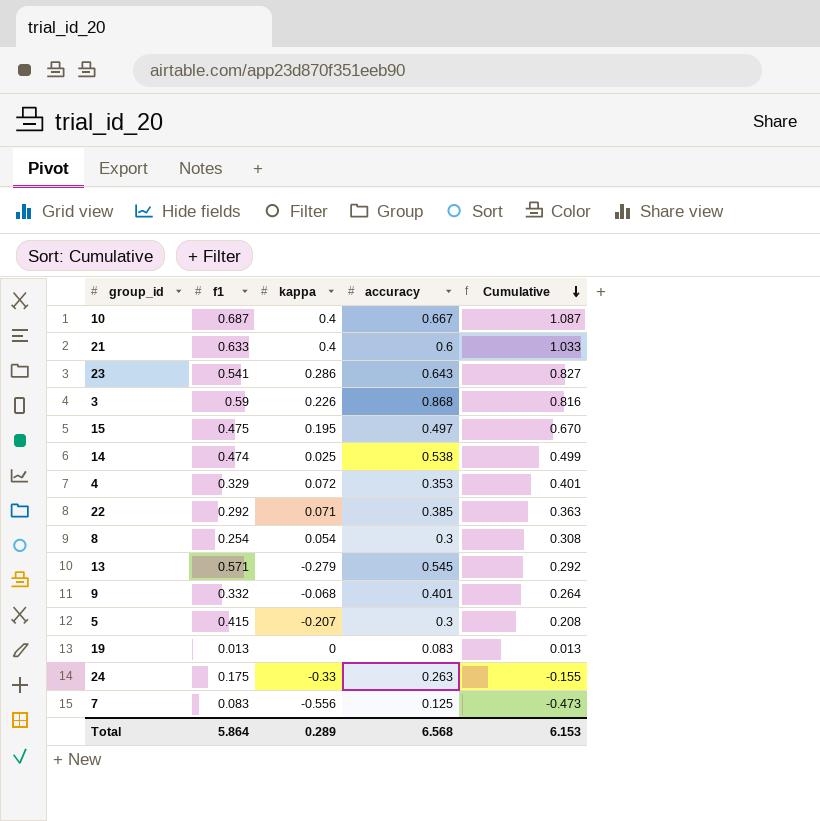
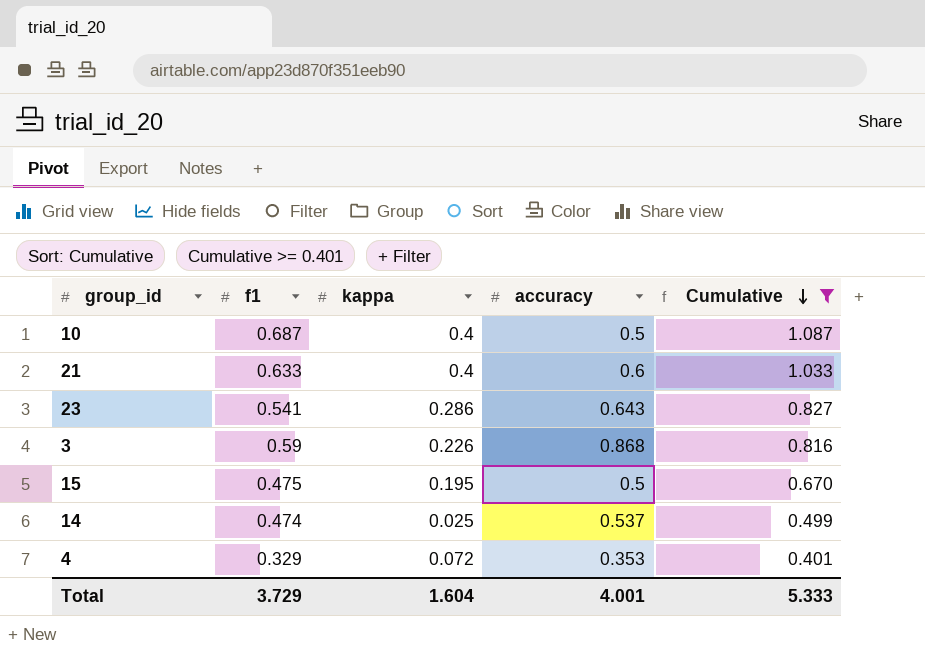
filter: none -> Cumulative >= 0.401
10 | accuracy: 0.667 -> 0.5
15 | accuracy: 0.497 -> 0.5
14 | accuracy: 0.538 -> 0.537
Total | f1: 5.864 -> 3.729
Total | kappa: 0.289 -> 1.604
Total | accuracy: 6.568 -> 4.001
Total | Cumulative: 6.153 -> 5.333

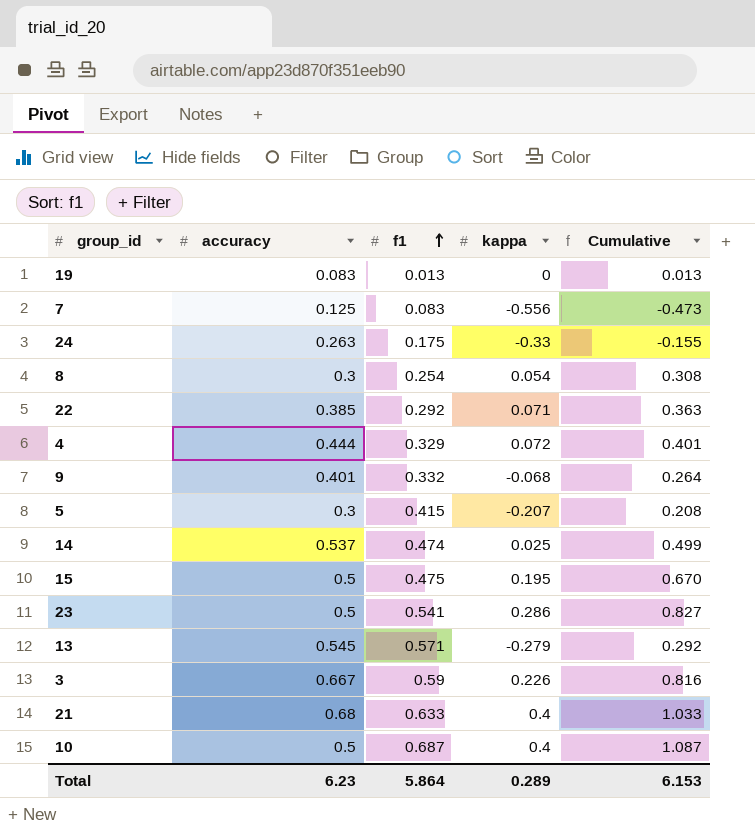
filter: Cumulative >= 0.401 -> none
row order: Cumulative descending -> f1 ascending
column accuracy | position: 4 -> 2
4 | accuracy: 0.353 -> 0.444
23 | accuracy: 0.643 -> 0.5
3 | accuracy: 0.868 -> 0.667
21 | accuracy: 0.6 -> 0.68
Total | accuracy: 4.001 -> 6.23
Total | f1: 3.729 -> 5.864
Total | kappa: 1.604 -> 0.289
Total | Cumulative: 5.333 -> 6.153

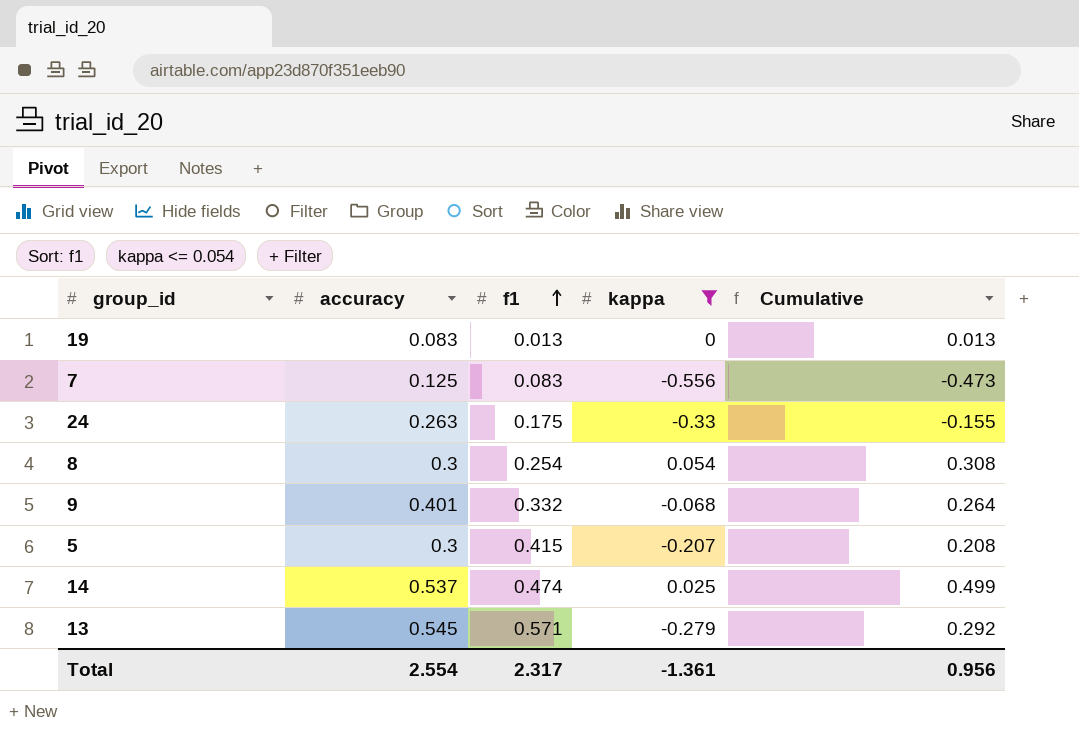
filter: none -> kappa <= 0.054
Total | accuracy: 6.23 -> 2.554
Total | f1: 5.864 -> 2.317
Total | kappa: 0.289 -> -1.361
Total | Cumulative: 6.153 -> 0.956

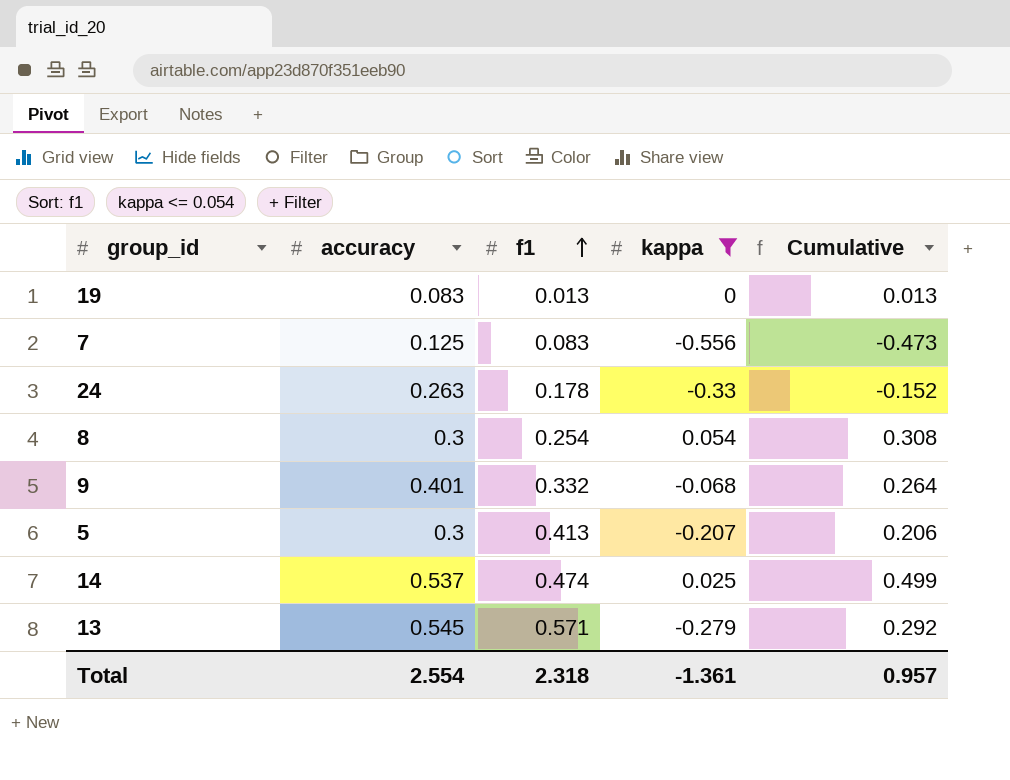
24 | f1: 0.175 -> 0.178
24 | Cumulative: -0.155 -> -0.152
5 | f1: 0.415 -> 0.413
5 | Cumulative: 0.208 -> 0.206
Total | f1: 2.317 -> 2.318
Total | Cumulative: 0.956 -> 0.957

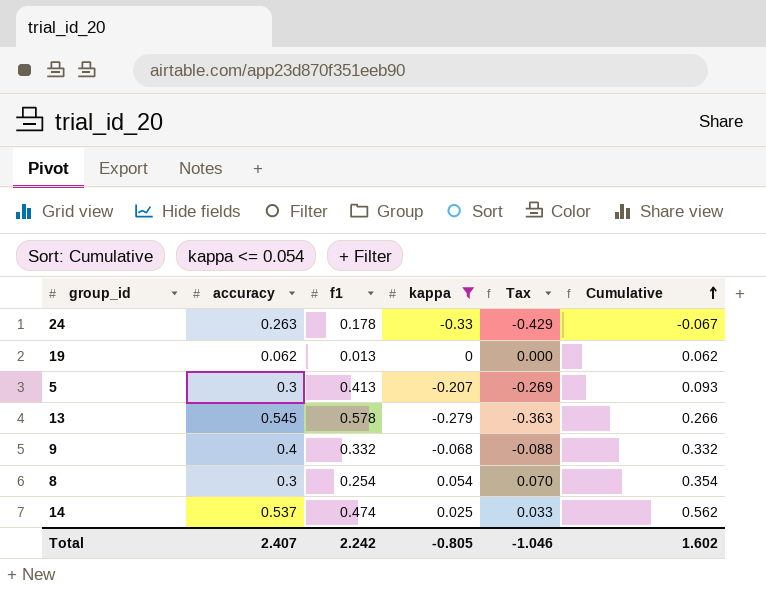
row order: f1 ascending -> Cumulative ascending
column Tax | formula: none -> [kappa] * 1.3
column Cumulative | formula: [f1] + [kappa] -> [accuracy] + [kappa]
row 7: 0.125 | 0.083 | -0.556 | -0.473 -> none
19 | accuracy: 0.083 -> 0.062
13 | f1: 0.571 -> 0.578
9 | accuracy: 0.401 -> 0.4
Total | accuracy: 2.554 -> 2.407
Total | f1: 2.318 -> 2.242
Total | kappa: -1.361 -> -0.805
Total | Cumulative: 0.957 -> 1.602

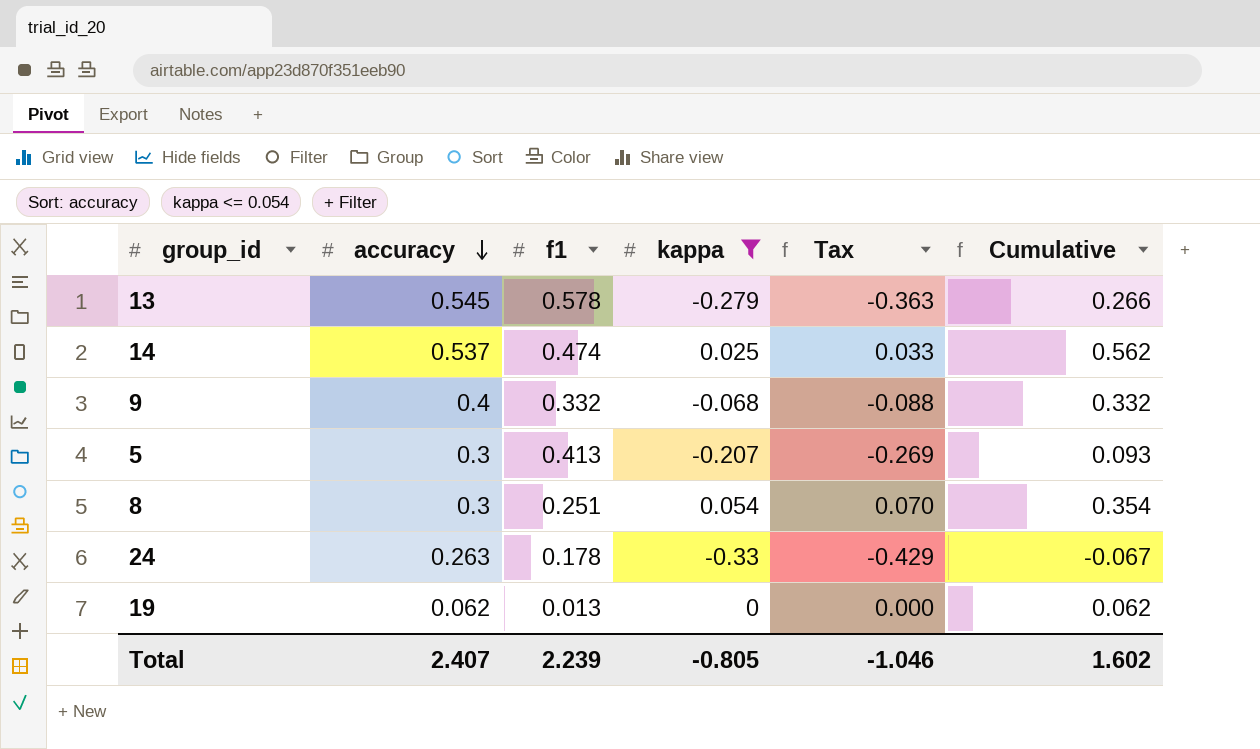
row order: Cumulative ascending -> accuracy descending
8 | f1: 0.254 -> 0.251
Total | f1: 2.242 -> 2.239

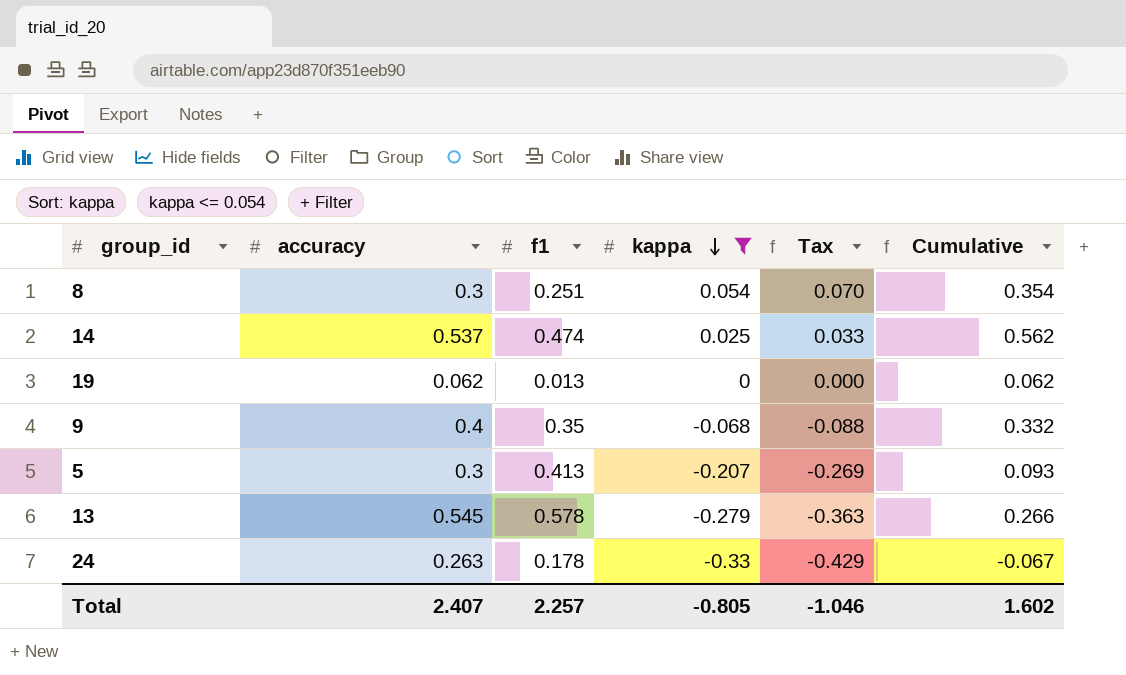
row order: accuracy descending -> kappa descending
9 | f1: 0.332 -> 0.35
Total | f1: 2.239 -> 2.257

